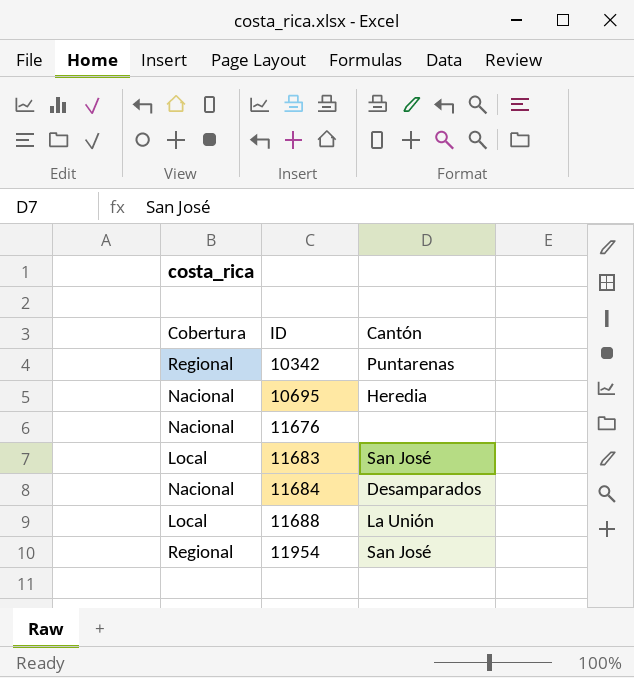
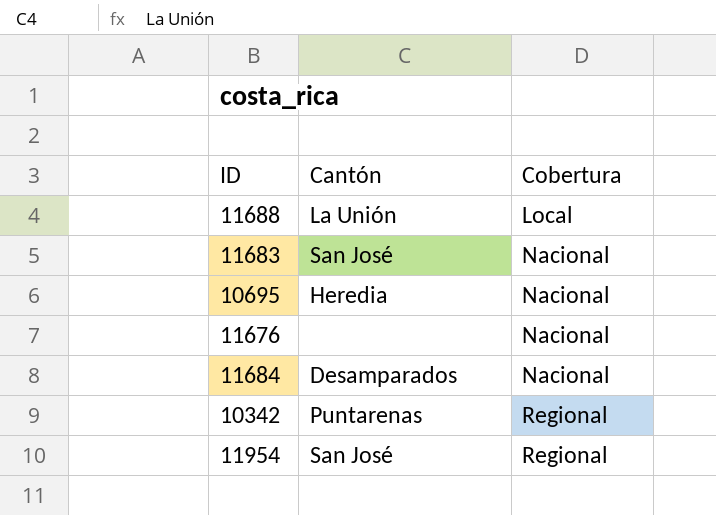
row order: ID ascending -> Cobertura ascending
column Cobertura | position: 1 -> 3
11683 | Cobertura: Local -> Nacional

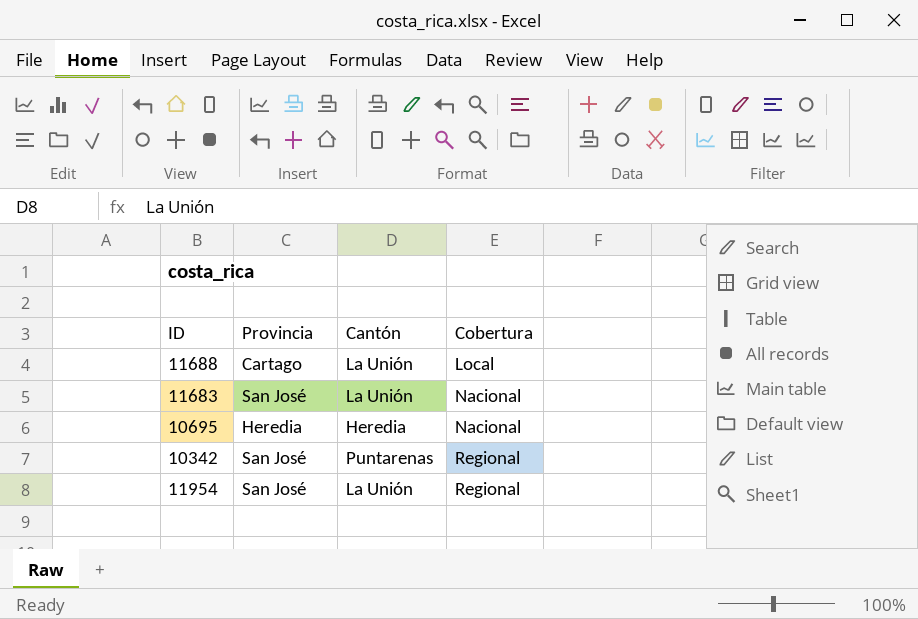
column Provincia | position: none -> 2
row 11676: none | Nacional -> none
row 11684: Desamparados | Nacional -> none
11683 | Cantón: San José -> La Unión
11954 | Cantón: San José -> La Unión

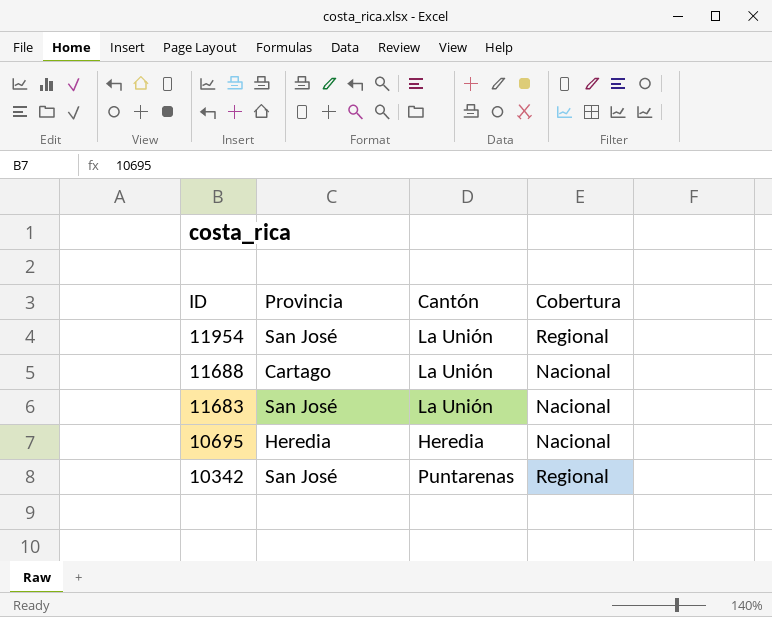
row order: Cobertura ascending -> ID descending
11688 | Cobertura: Local -> Nacional

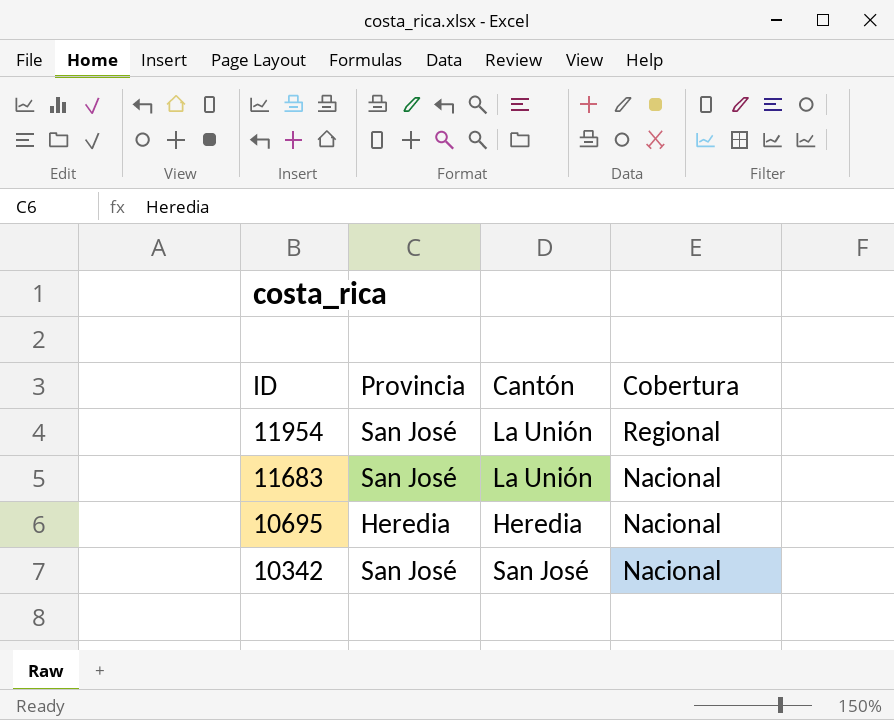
row 11688: Cartago | La Unión | Nacional -> none
10342 | Cantón: Puntarenas -> San José
10342 | Cobertura: Regional -> Nacional

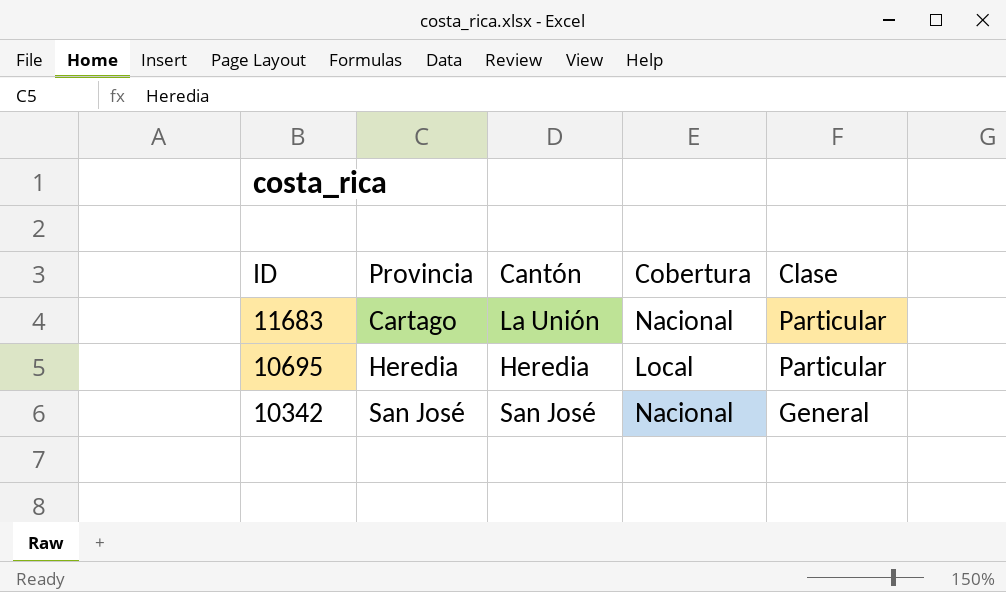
column Clase | position: none -> 5
row 11954: San José | La Unión | Regional -> none
11683 | Provincia: San José -> Cartago
10695 | Cobertura: Nacional -> Local

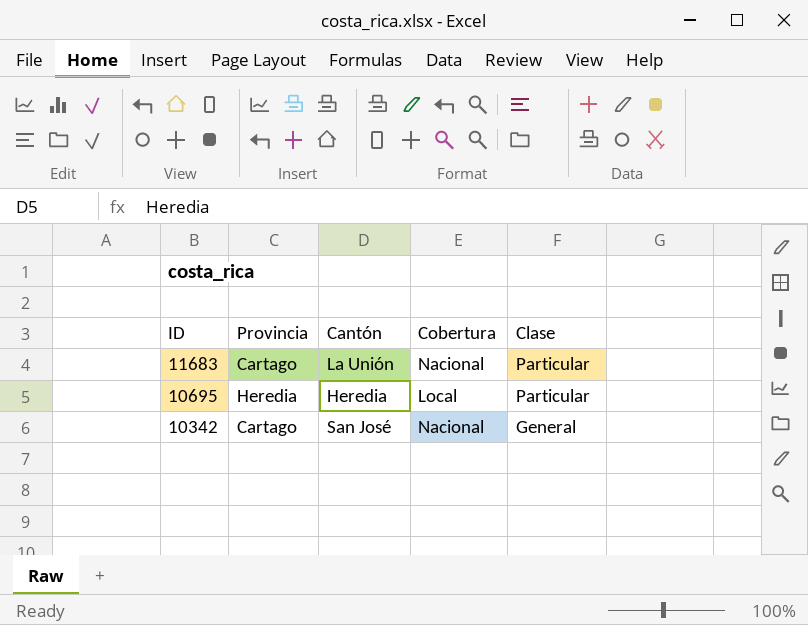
10342 | Provincia: San José -> Cartago

